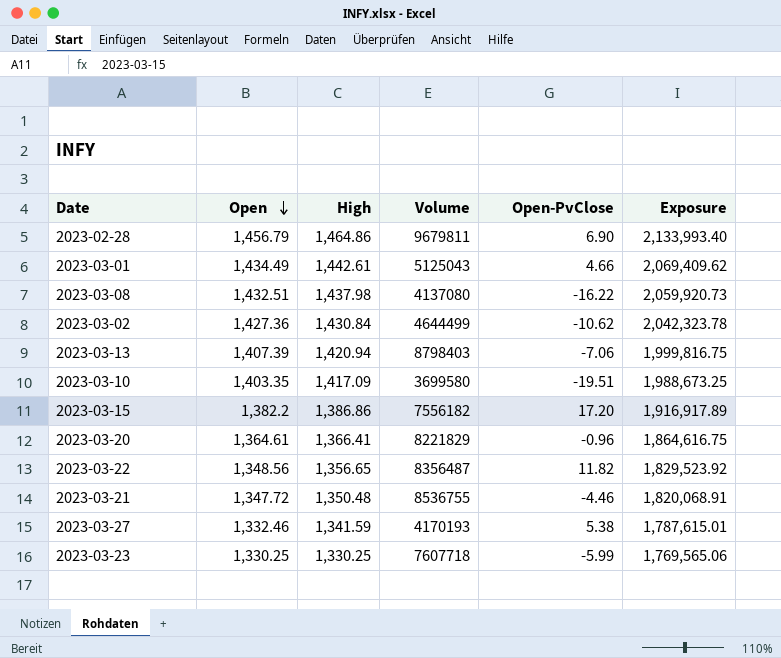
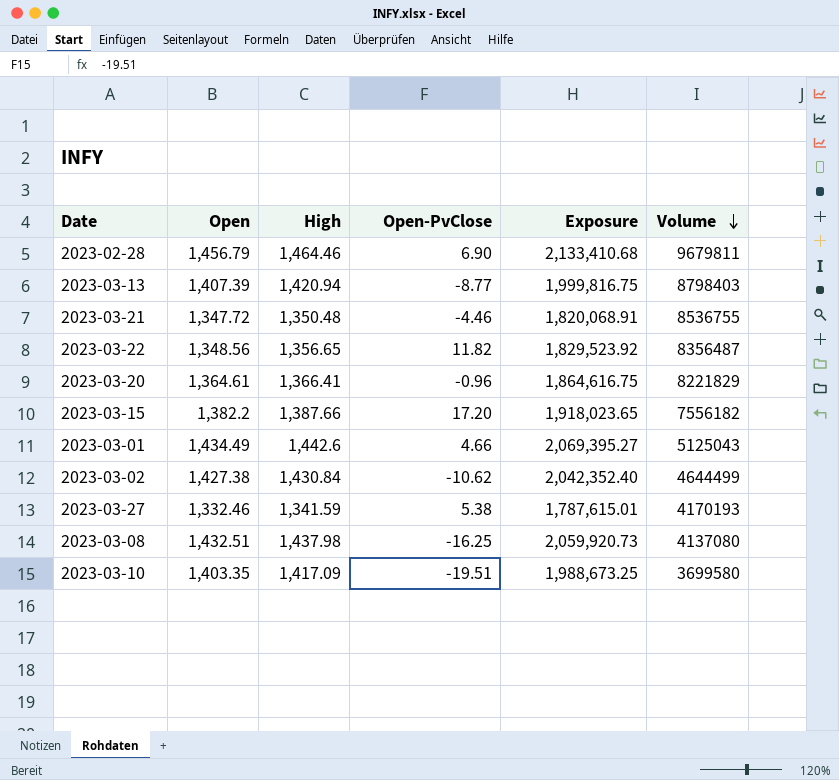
row order: Open descending -> Volume descending
column Volume | position: 4 -> 6
row 2023-03-23: 1,330.25 | 1,330.25 | 7607718 | -5.99 | 1,769,565.06 -> none
2023-02-28 | High: 1,464.86 -> 1,464.46
2023-02-28 | Exposure: 2,133,993.40 -> 2,133,410.68
2023-03-13 | Open-PvClose: -7.06 -> -8.77
2023-03-15 | High: 1,386.86 -> 1,387.66
2023-03-15 | Exposure: 1,916,917.89 -> 1,918,023.65
2023-03-01 | High: 1,442.61 -> 1,442.6
2023-03-01 | Exposure: 2,069,409.62 -> 2,069,395.27
2023-03-02 | Open: 1,427.36 -> 1,427.38
2023-03-02 | Exposure: 2,042,323.78 -> 2,042,352.40
2023-03-08 | Open-PvClose: -16.22 -> -16.25

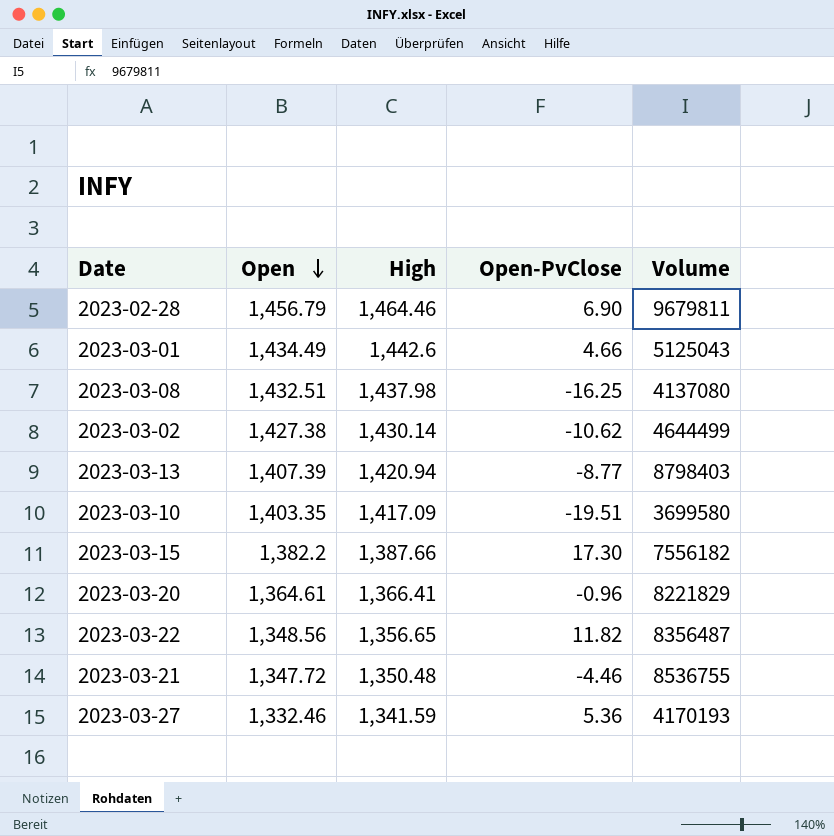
row order: Volume descending -> Open descending
column Exposure | formula: [Open] * [High] -> none
2023-03-02 | High: 1,430.84 -> 1,430.14
2023-03-15 | Open-PvClose: 17.20 -> 17.30
2023-03-27 | Open-PvClose: 5.38 -> 5.36

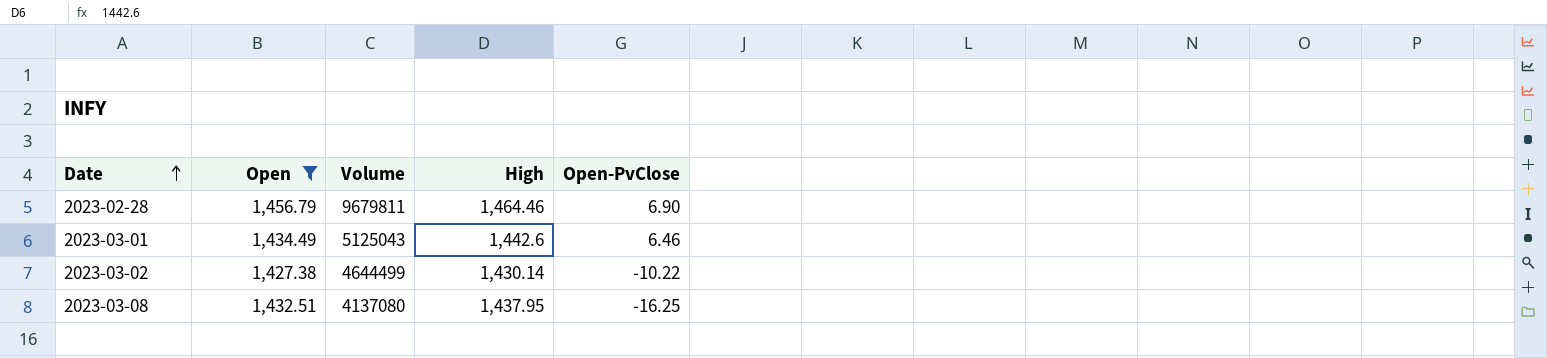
filter: none -> Open >= 1,427.38
row order: Open descending -> Date ascending
column Volume | position: 5 -> 3
2023-03-01 | Open-PvClose: 4.66 -> 6.46
2023-03-02 | Open-PvClose: -10.62 -> -10.22
2023-03-08 | High: 1,437.98 -> 1,437.95

